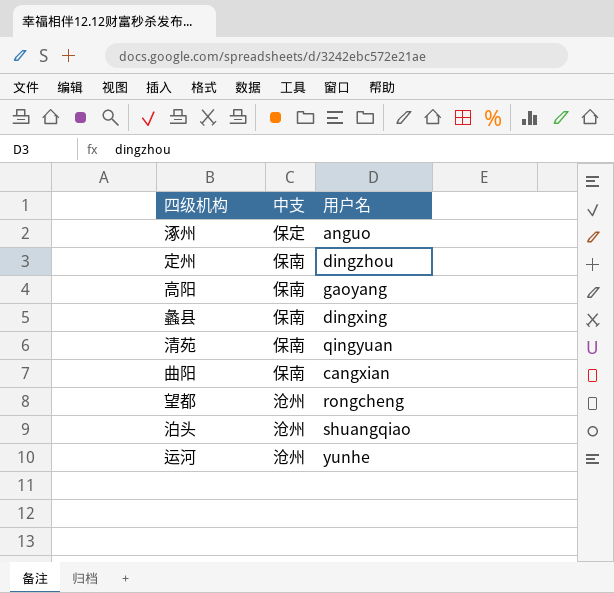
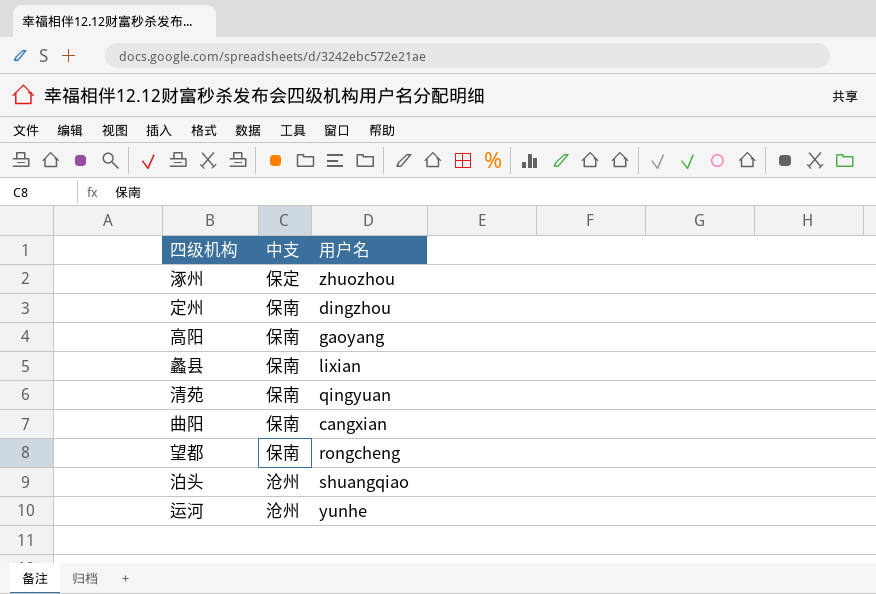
涿州 | 用户名: anguo -> zhuozhou
蠡县 | 用户名: dingxing -> lixian
望都 | 中支: 沧州 -> 保南

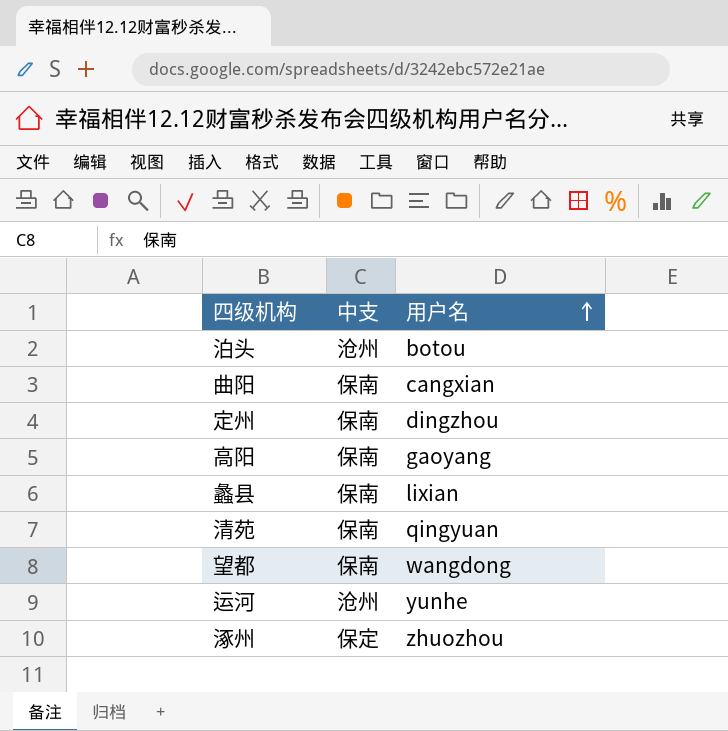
row order: none -> 用户名 ascending
泊头 | 用户名: shuangqiao -> botou
望都 | 用户名: rongcheng -> wangdong

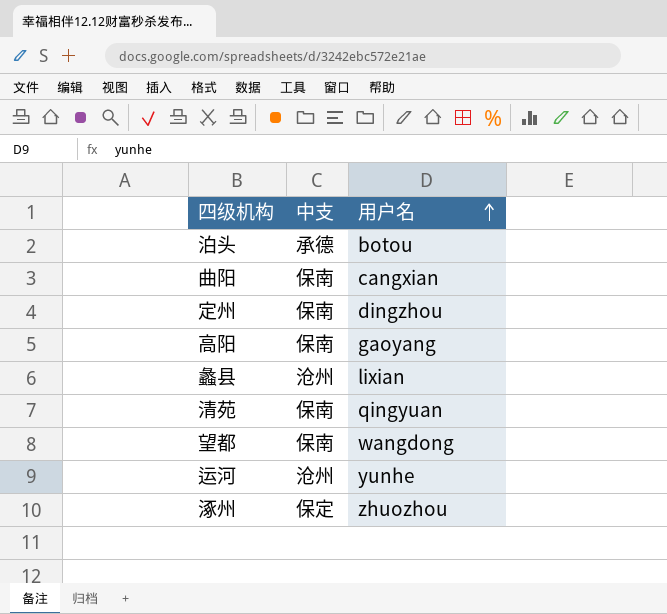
泊头 | 中支: 沧州 -> 承德
蠡县 | 中支: 保南 -> 沧州

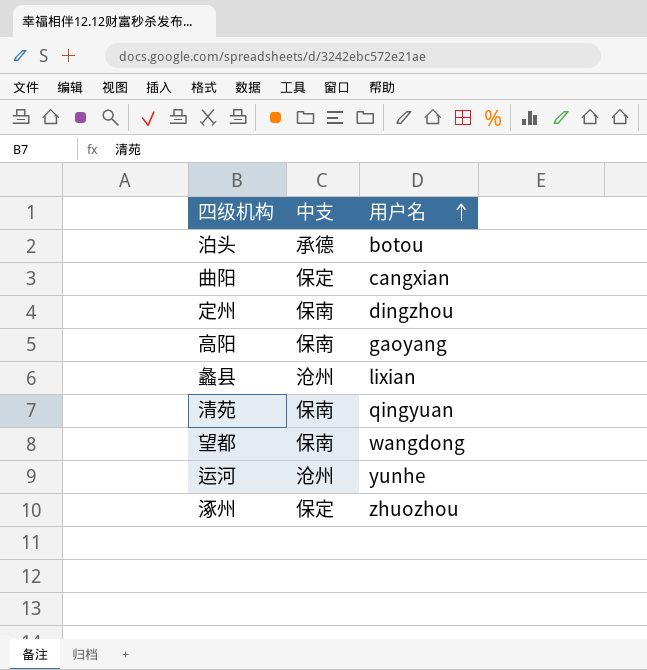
曲阳 | 中支: 保南 -> 保定

